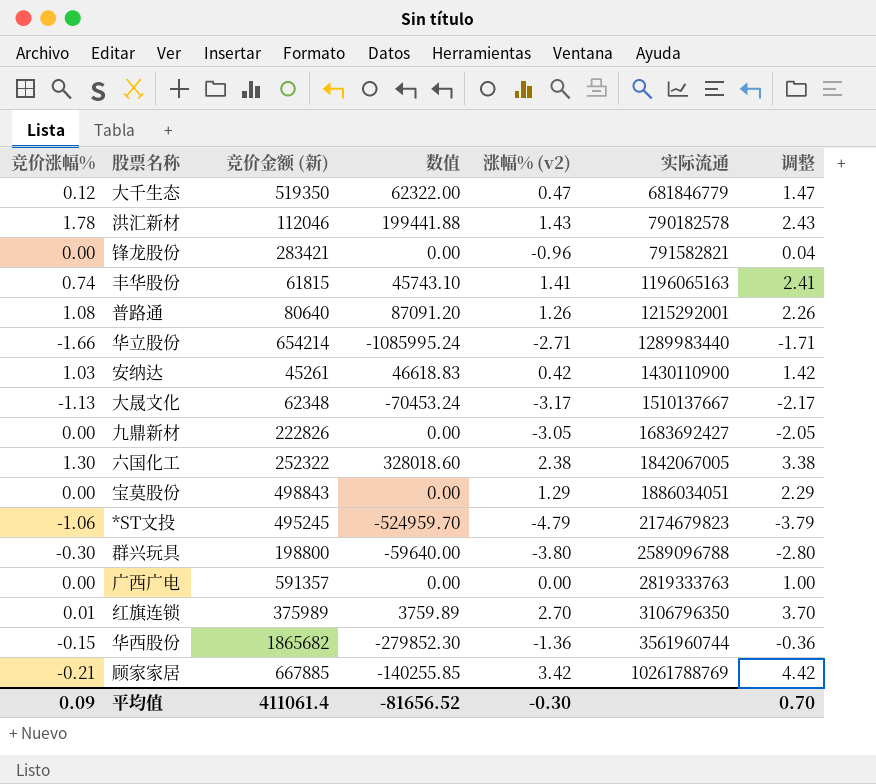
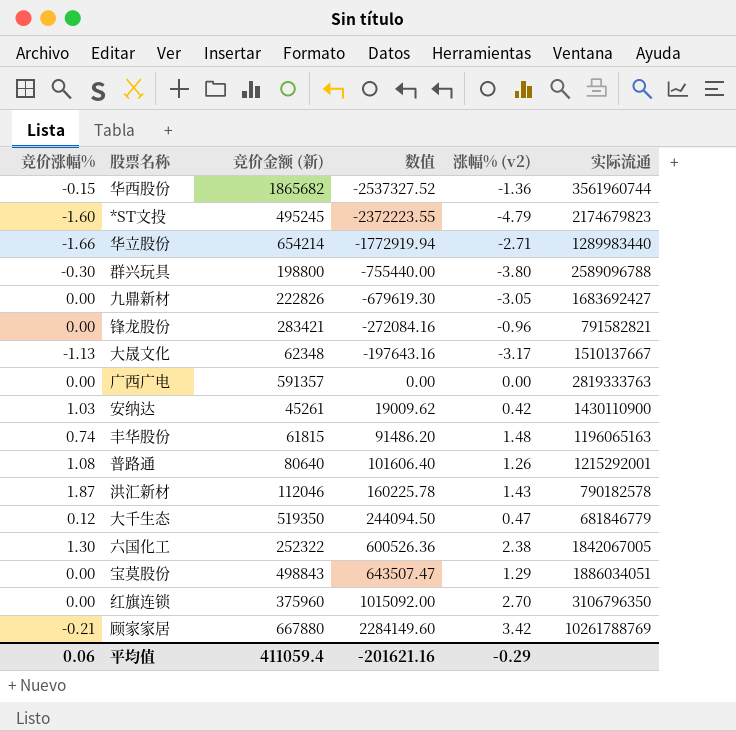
row order: 实际流通 ascending -> 数值 ascending
column 调整 | formula: [涨幅% (v2)] + 1 -> none
column 数值 | formula: [竞价涨幅%] * [竞价金额 (新)] -> [竞价金额 (新)] * [涨幅% (v2)]
*ST文投 | 竞价涨幅%: -1.06 -> -1.60
丰华股份 | 涨幅% (v2): 1.41 -> 1.48
洪汇新材 | 竞价涨幅%: 1.78 -> 1.87
红旗连锁 | 竞价涨幅%: 0.01 -> 0.00
红旗连锁 | 竞价金额 (新): 375989 -> 375960
顾家家居 | 竞价金额 (新): 667885 -> 667880
平均值 | 竞价涨幅%: 0.09 -> 0.06
平均值 | 竞价金额 (新): 411061.4 -> 411059.4
平均值 | 数值: -81656.52 -> -201621.16
平均值 | 涨幅% (v2): -0.30 -> -0.29

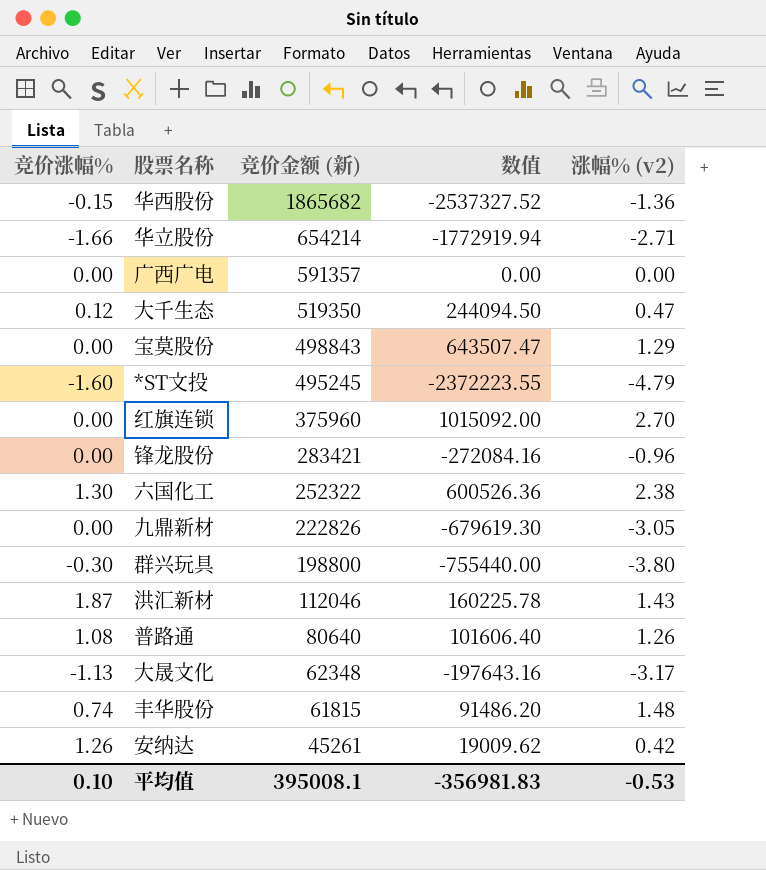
row order: 数值 ascending -> 竞价金额 (新) descending
column 实际流通 | position: 6 -> none
row 顾家家居: -0.21 | 667880 | 2284149.60 | 3.42 | 10261788769 -> none
安纳达 | 竞价涨幅%: 1.03 -> 1.26
平均值 | 竞价涨幅%: 0.06 -> 0.10
平均值 | 竞价金额 (新): 411059.4 -> 395008.1
平均值 | 数值: -201621.16 -> -356981.83
平均值 | 涨幅% (v2): -0.29 -> -0.53

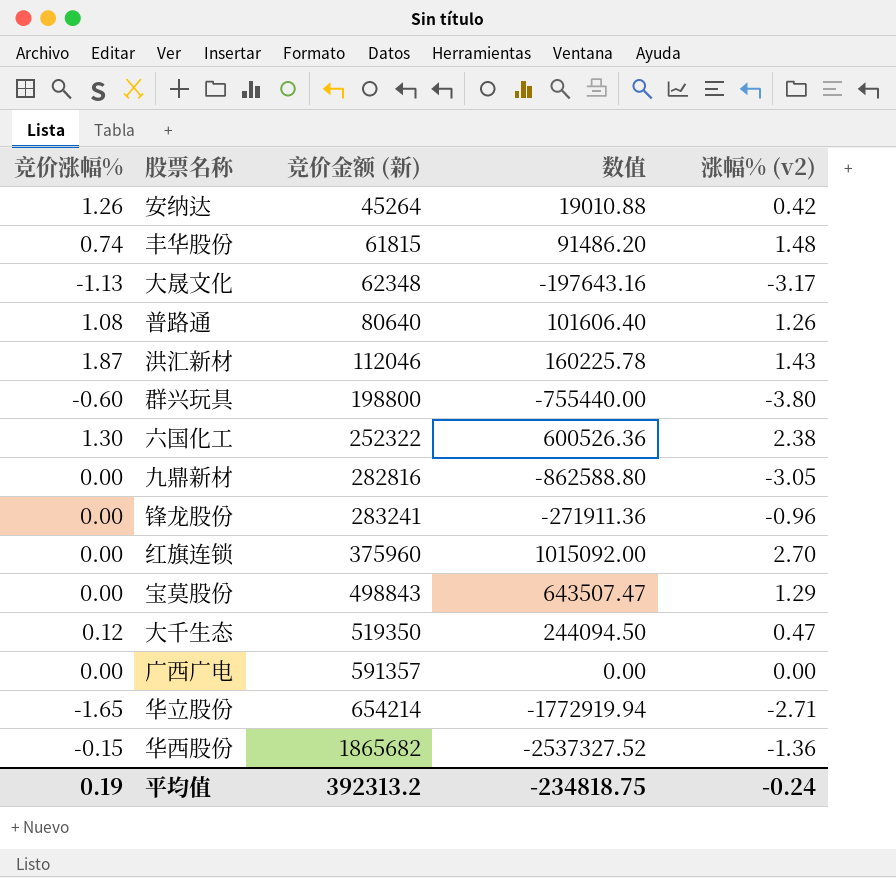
row order: 竞价金额 (新) descending -> 竞价金额 (新) ascending
row *ST文投: -1.60 | 495245 | -2372223.55 | -4.79 -> none
安纳达 | 竞价金额 (新): 45261 -> 45264
安纳达 | 数值: 19009.62 -> 19010.88
群兴玩具 | 竞价涨幅%: -0.30 -> -0.60
九鼎新材 | 竞价金额 (新): 222826 -> 282816
九鼎新材 | 数值: -679619.30 -> -862588.80
锋龙股份 | 竞价金额 (新): 283421 -> 283241
锋龙股份 | 数值: -272084.16 -> -271911.36
华立股份 | 竞价涨幅%: -1.66 -> -1.65
平均值 | 竞价涨幅%: 0.10 -> 0.19
平均值 | 竞价金额 (新): 395008.1 -> 392313.2
平均值 | 数值: -356981.83 -> -234818.75
平均值 | 涨幅% (v2): -0.53 -> -0.24

